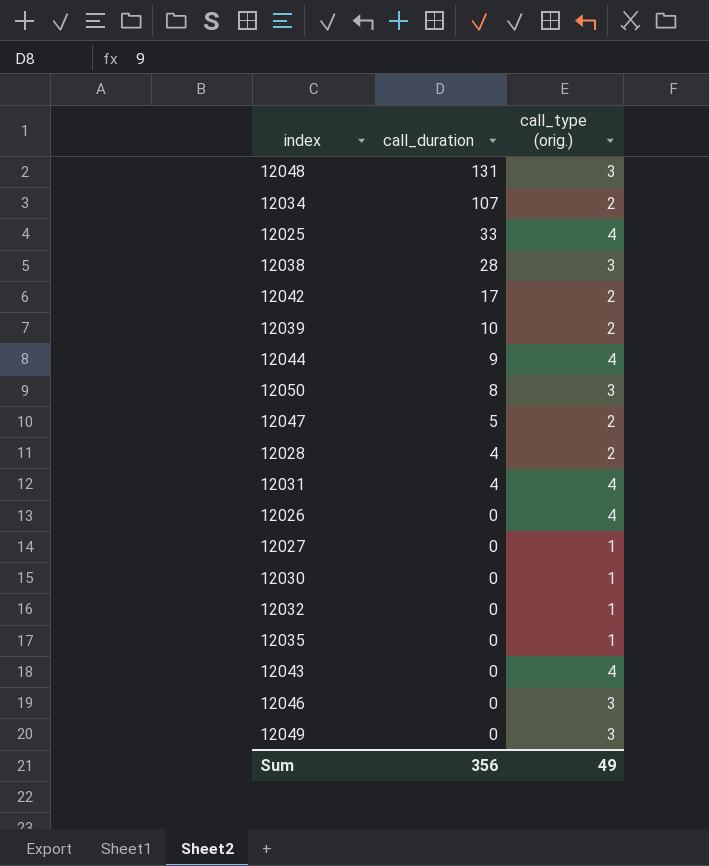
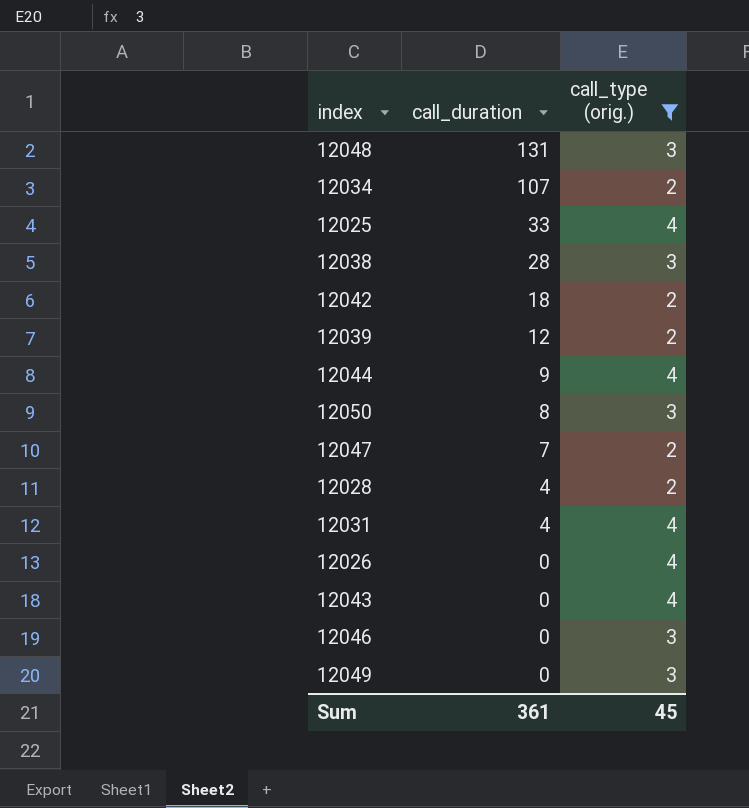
filter: none -> call_type (orig.) != 1
12042 | call_duration: 17 -> 18
12039 | call_duration: 10 -> 12
12047 | call_duration: 5 -> 7
Sum | call_duration: 356 -> 361
Sum | call_type (orig.): 49 -> 45

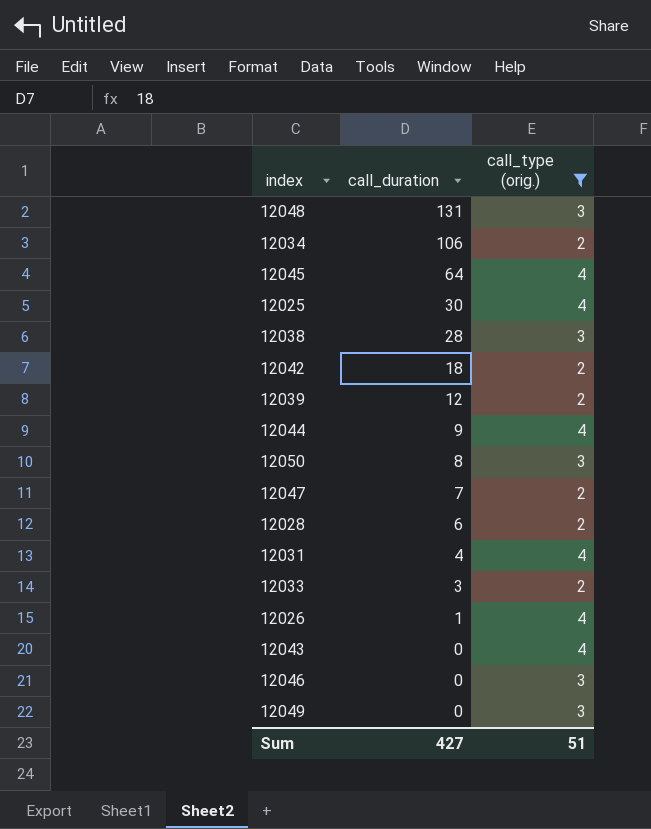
12034 | call_duration: 107 -> 106
row 12045: none -> 64 | 4
12025 | call_duration: 33 -> 30
12028 | call_duration: 4 -> 6
row 12033: none -> 3 | 2
12026 | call_duration: 0 -> 1
Sum | call_duration: 361 -> 427
Sum | call_type (orig.): 45 -> 51

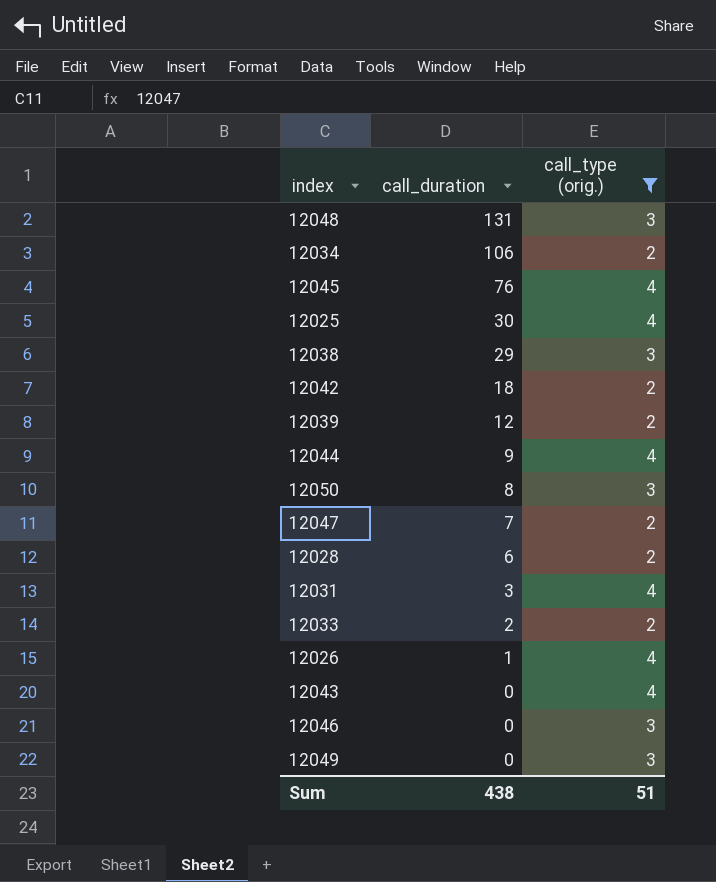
12045 | call_duration: 64 -> 76
12038 | call_duration: 28 -> 29
12031 | call_duration: 4 -> 3
12033 | call_duration: 3 -> 2
Sum | call_duration: 427 -> 438

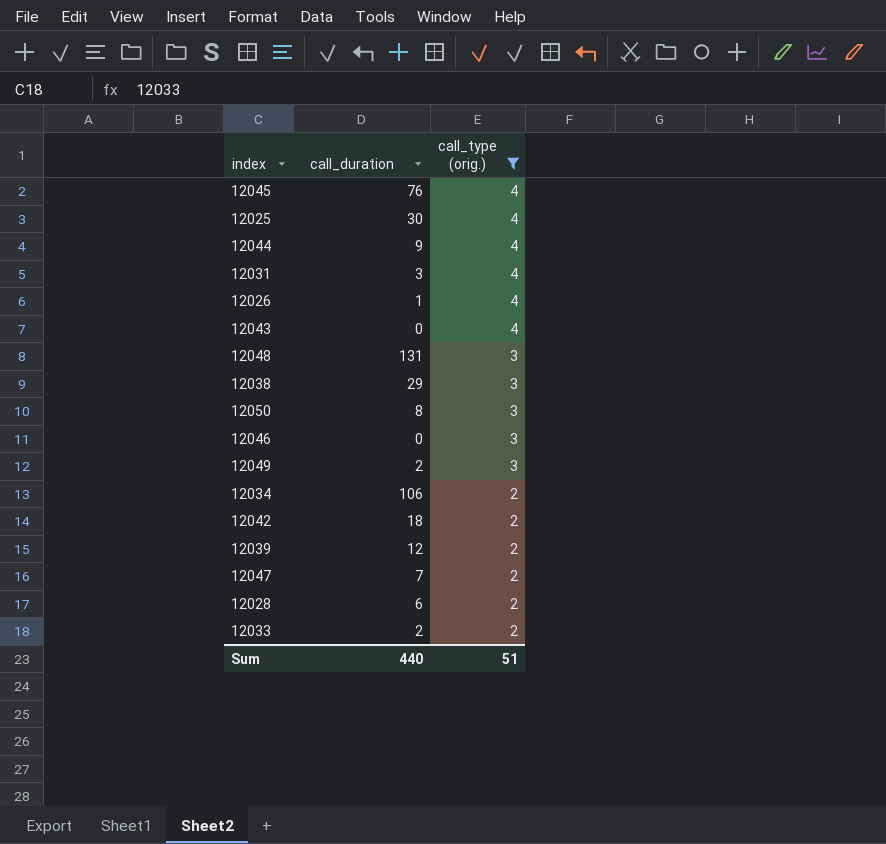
row order: call_duration descending -> call_type (orig.) descending
12049 | call_duration: 0 -> 2
Sum | call_duration: 438 -> 440

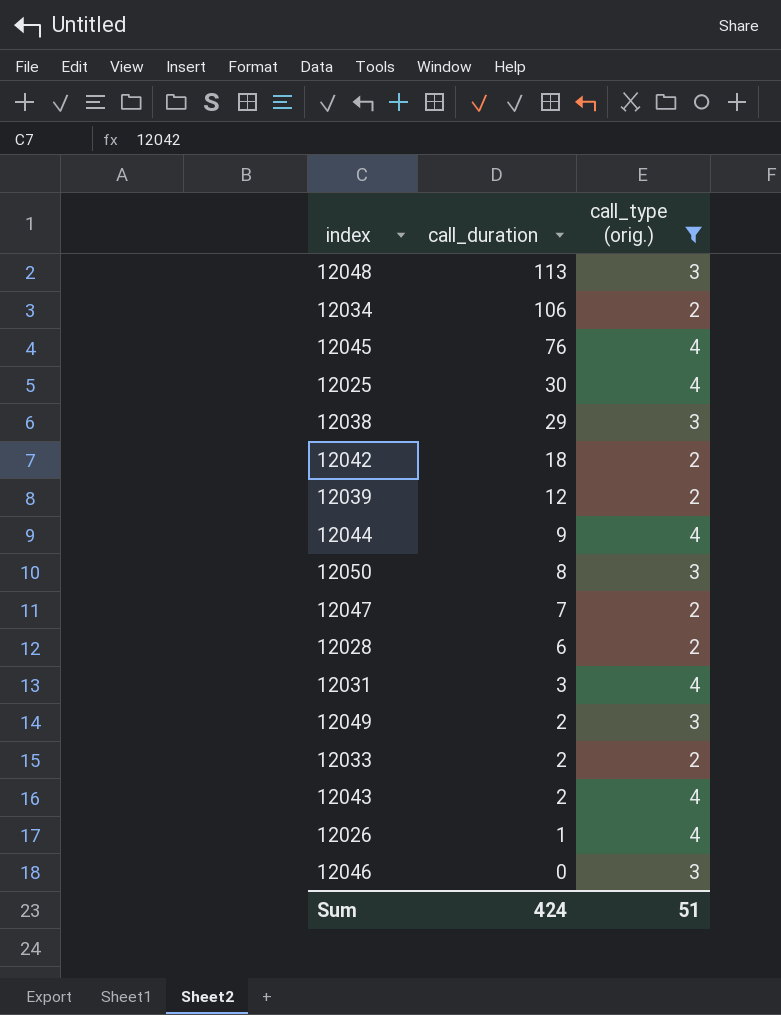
row order: call_type (orig.) descending -> call_duration descending
12048 | call_duration: 131 -> 113
12043 | call_duration: 0 -> 2
Sum | call_duration: 440 -> 424

